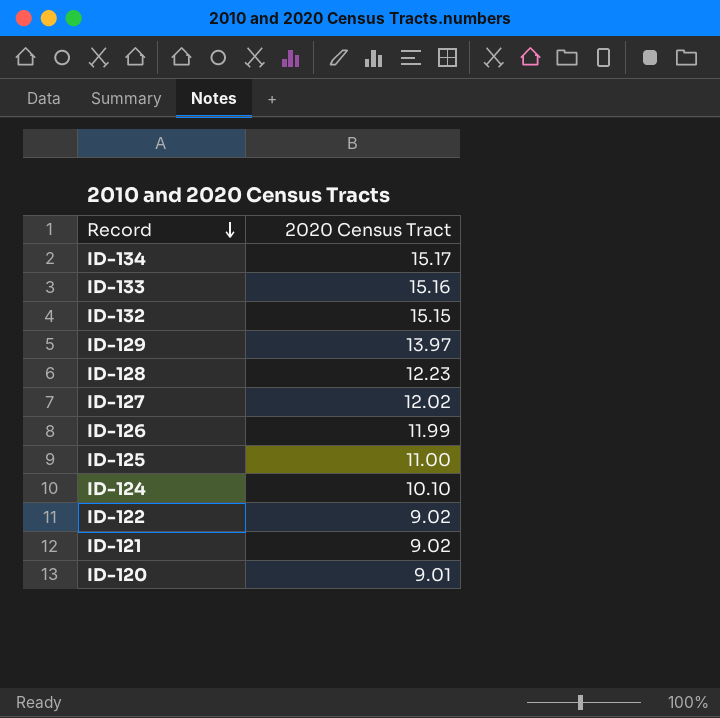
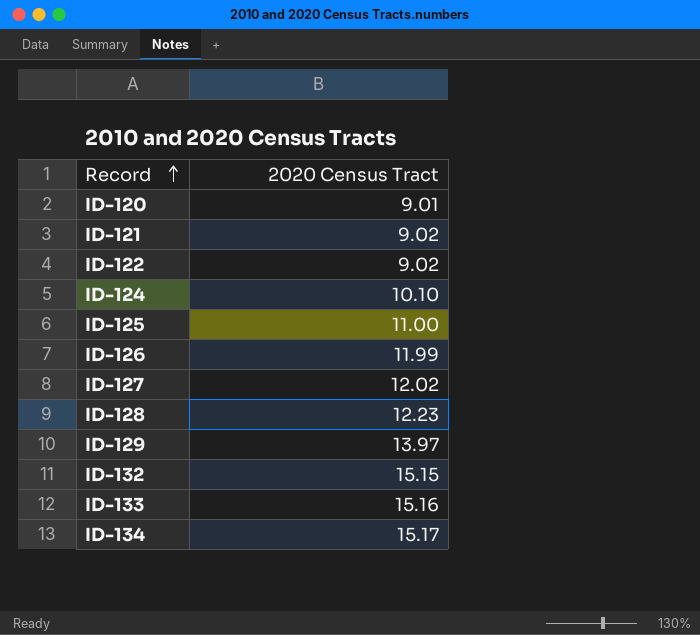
row order: Record descending -> Record ascending

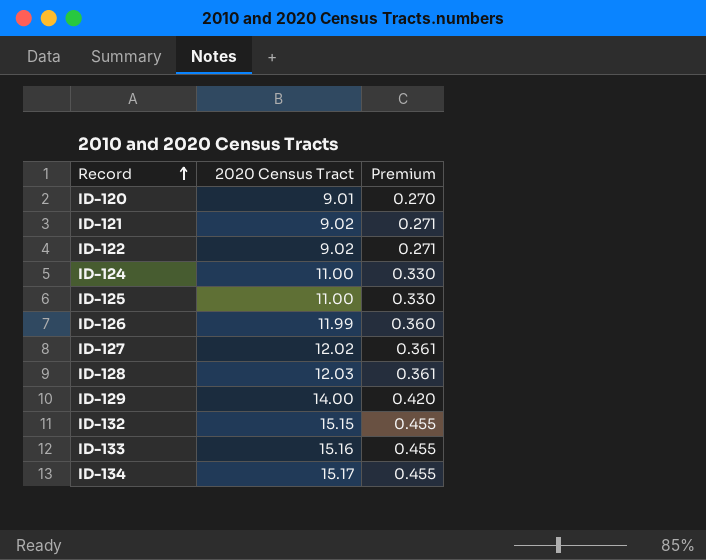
column Premium | formula: none -> [2020 Census Tract] * 0.03
ID-124 | 2020 Census Tract: 10.10 -> 11.00
ID-128 | 2020 Census Tract: 12.23 -> 12.03
ID-129 | 2020 Census Tract: 13.97 -> 14.00

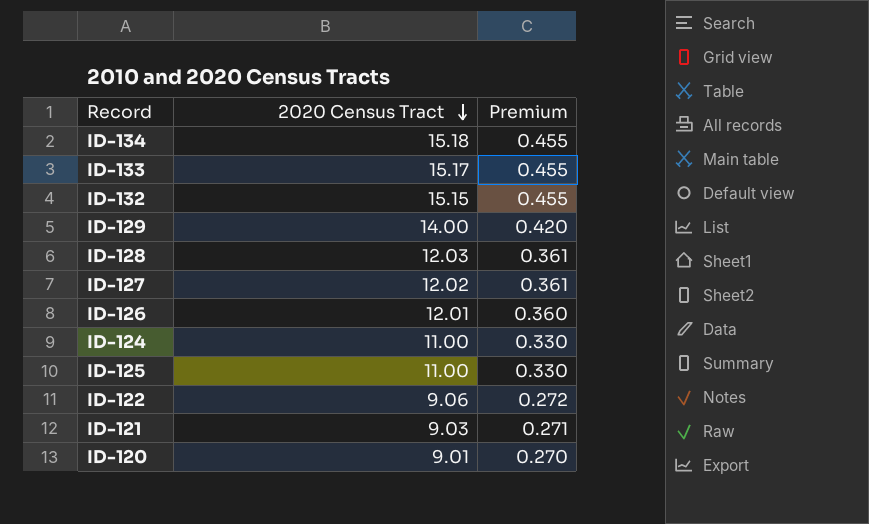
row order: Record ascending -> 2020 Census Tract descending
ID-134 | 2020 Census Tract: 15.17 -> 15.18
ID-133 | 2020 Census Tract: 15.16 -> 15.17
ID-126 | 2020 Census Tract: 11.99 -> 12.01
ID-122 | 2020 Census Tract: 9.02 -> 9.06
ID-122 | Premium: 0.271 -> 0.272
ID-121 | 2020 Census Tract: 9.02 -> 9.03

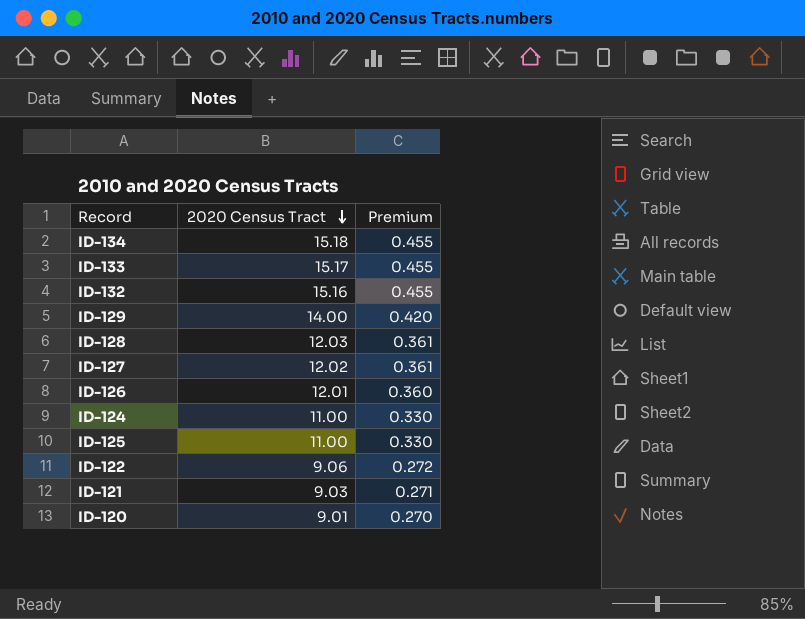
ID-132 | 2020 Census Tract: 15.15 -> 15.16

